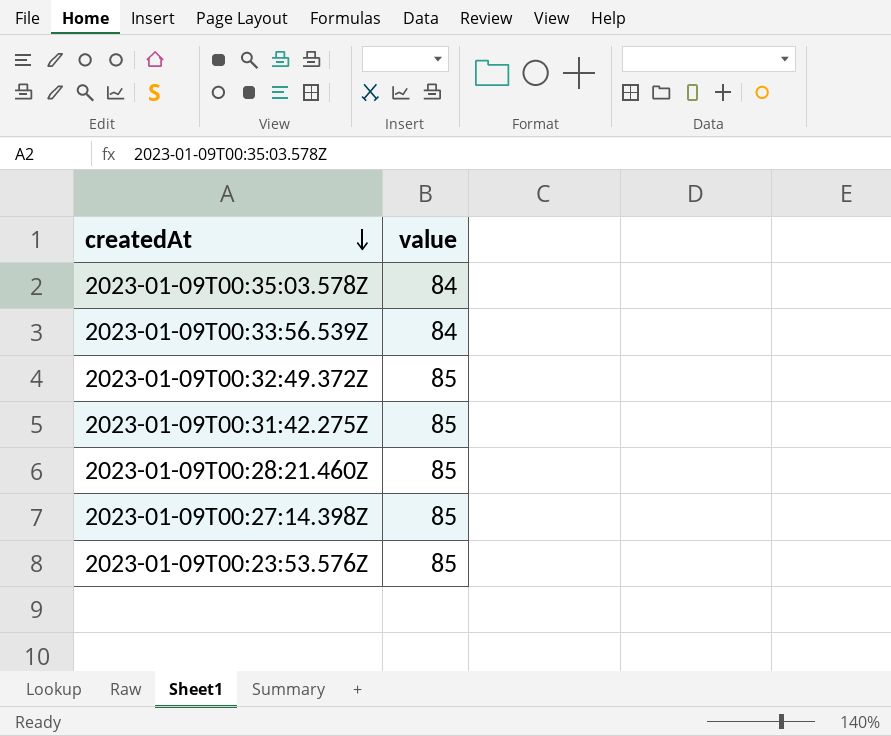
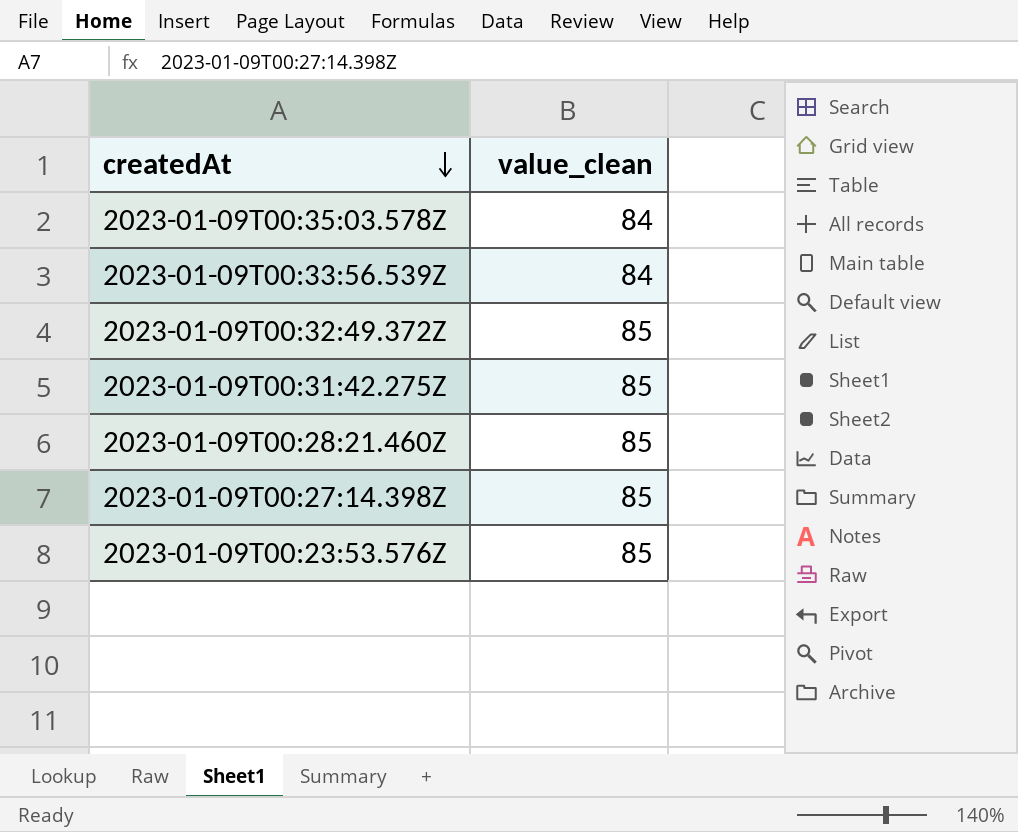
column name: value -> value_clean

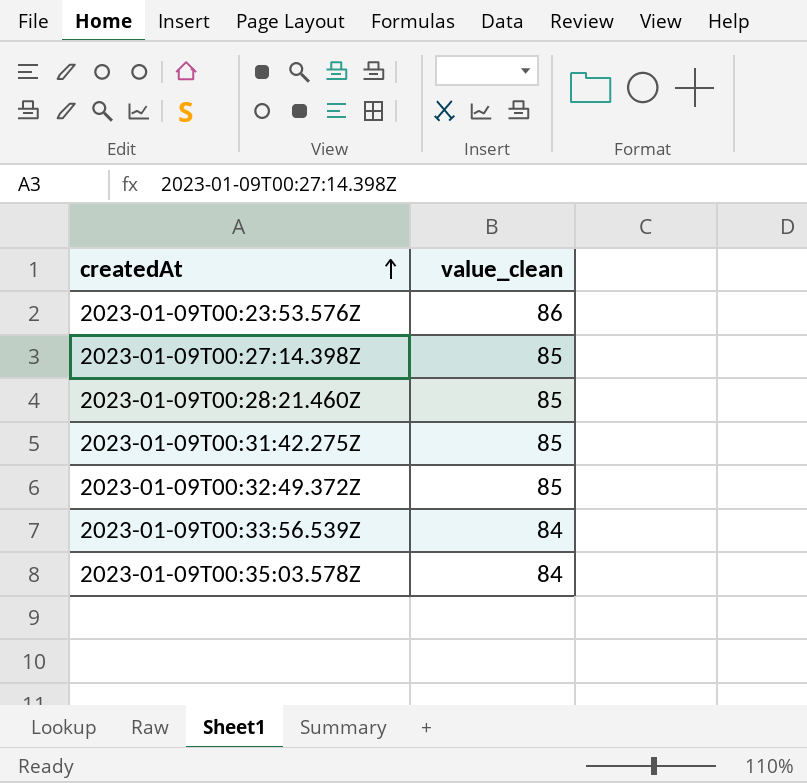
row order: createdAt descending -> createdAt ascending
2023-01-09T00:23:53.576Z | value_clean: 85 -> 86

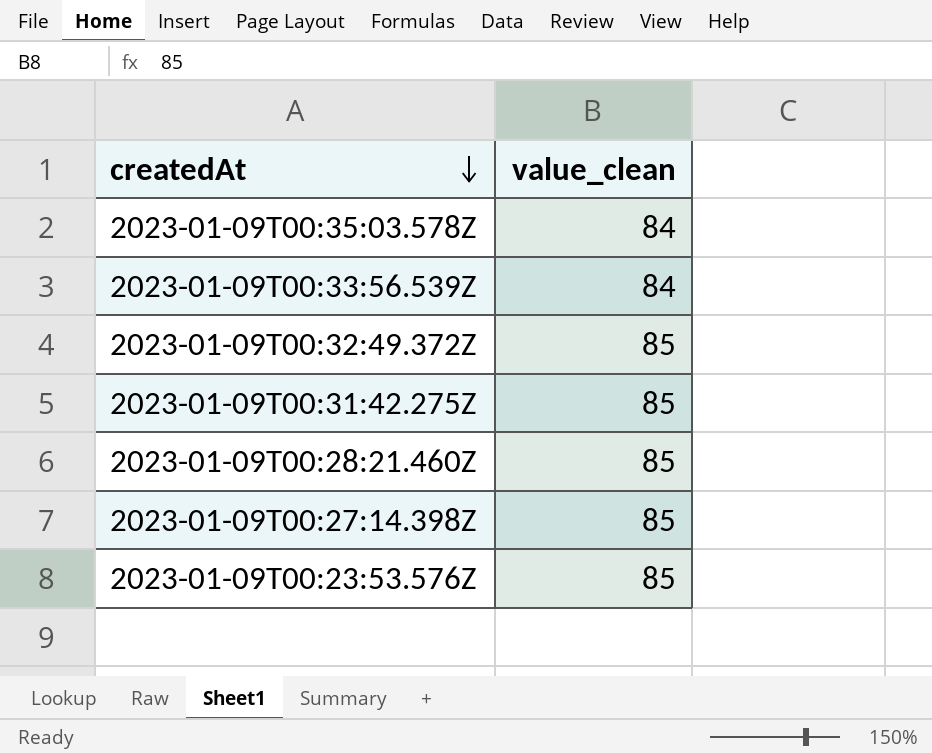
row order: createdAt ascending -> createdAt descending
2023-01-09T00:23:53.576Z | value_clean: 86 -> 85

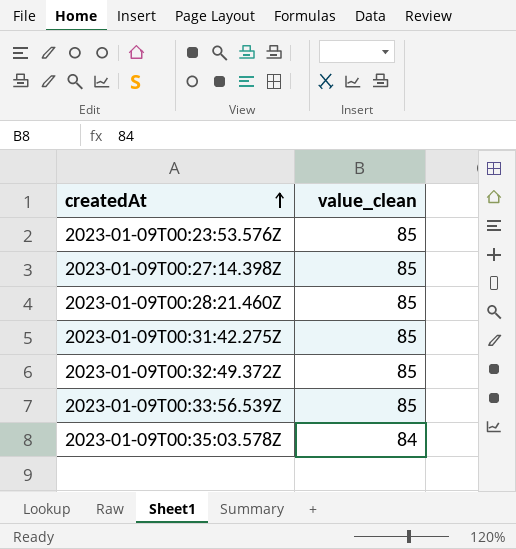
row order: createdAt descending -> createdAt ascending
2023-01-09T00:33:56.539Z | value_clean: 84 -> 85

